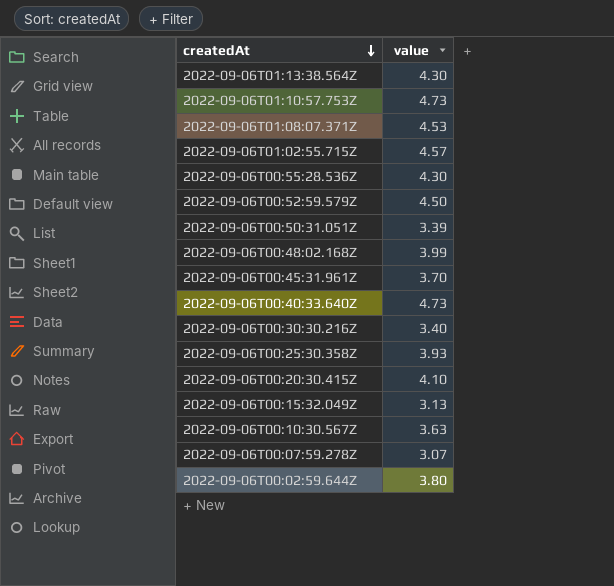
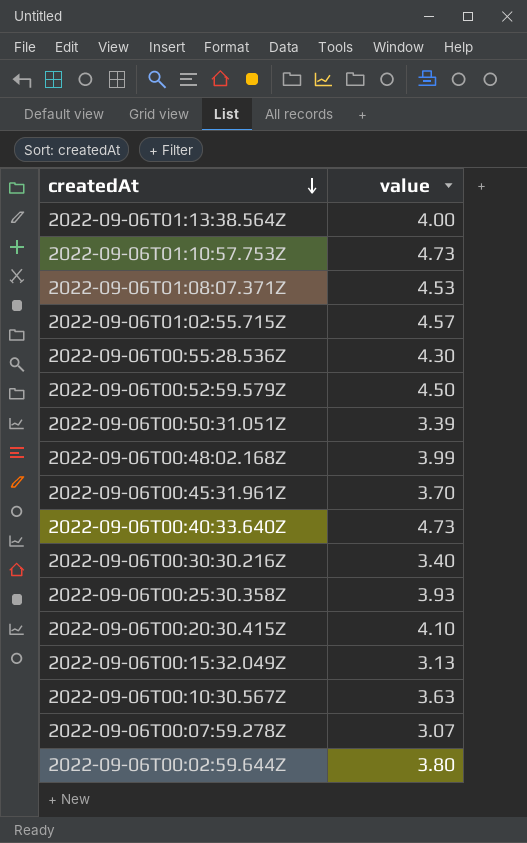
2022-09-06T01:13:38.564Z | value: 4.30 -> 4.00

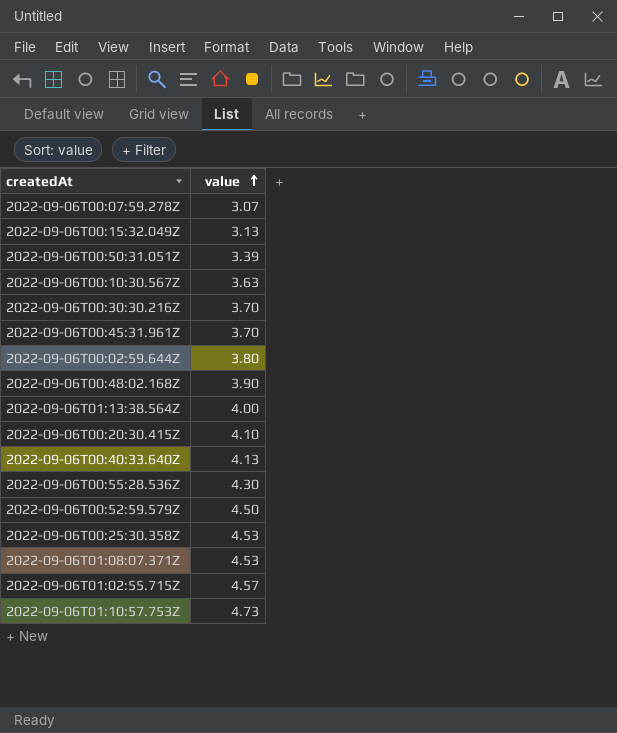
row order: createdAt descending -> value ascending
2022-09-06T00:30:30.216Z | value: 3.40 -> 3.70
2022-09-06T00:48:02.168Z | value: 3.99 -> 3.90
2022-09-06T00:40:33.640Z | value: 4.73 -> 4.13
2022-09-06T00:25:30.358Z | value: 3.93 -> 4.53

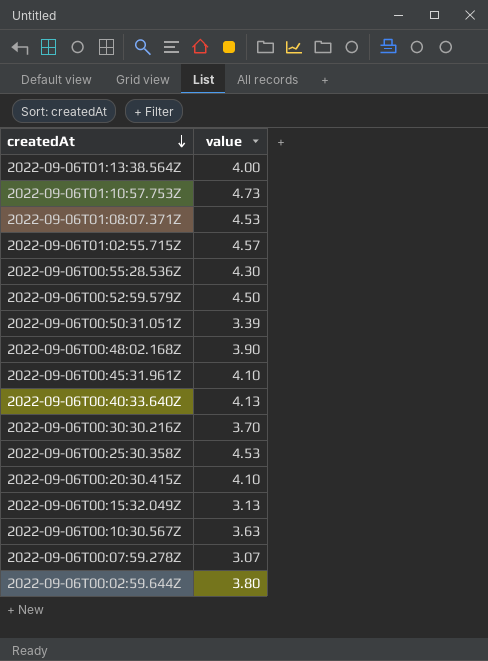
row order: value ascending -> createdAt descending
2022-09-06T00:45:31.961Z | value: 3.70 -> 4.10

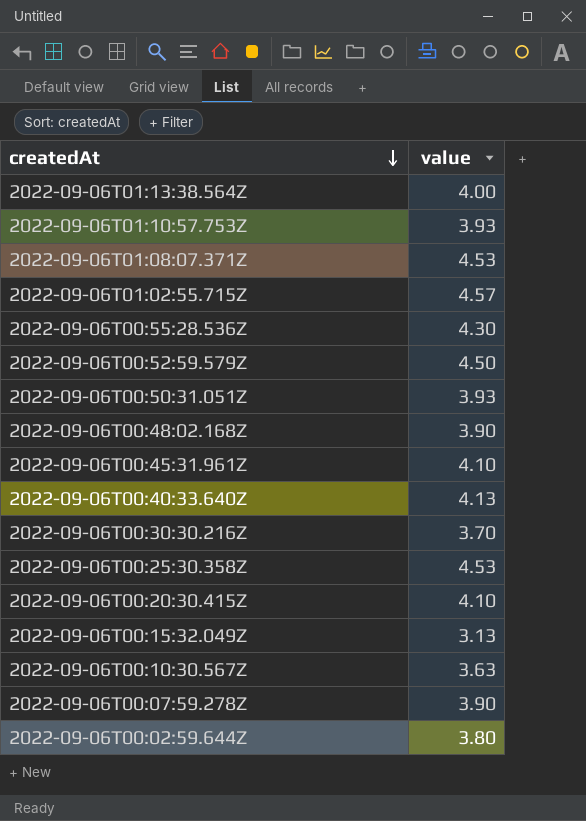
2022-09-06T01:10:57.753Z | value: 4.73 -> 3.93
2022-09-06T00:50:31.051Z | value: 3.39 -> 3.93
2022-09-06T00:07:59.278Z | value: 3.07 -> 3.90

